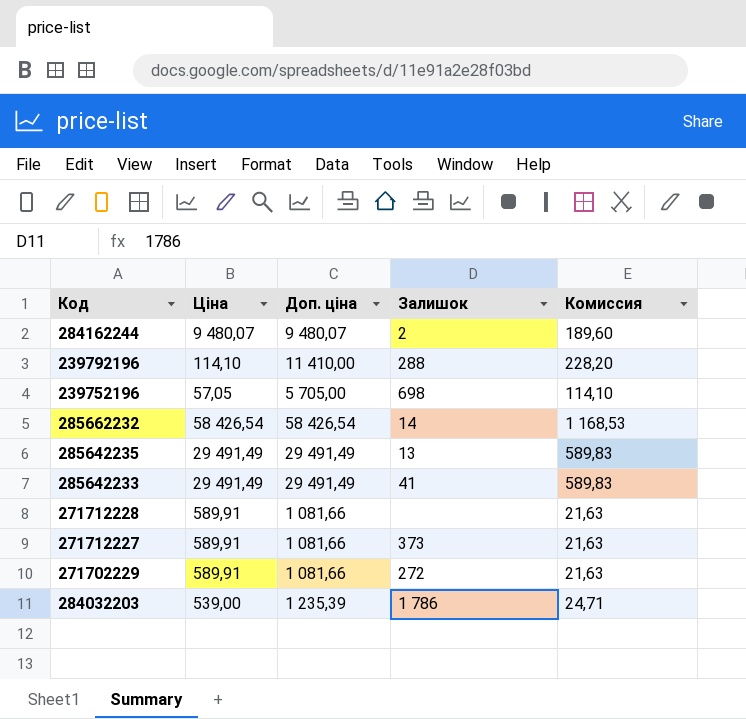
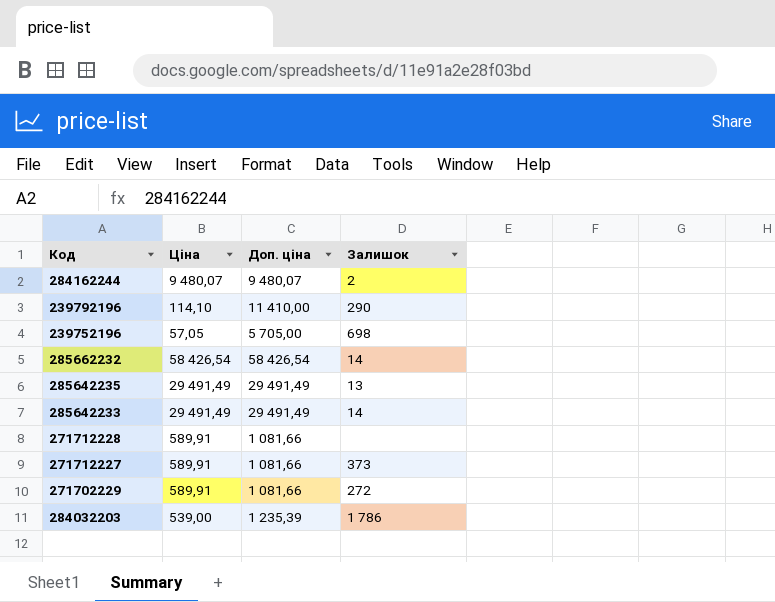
column Комиссия | formula: [Доп. ціна] * 0,02 -> none
239792196 | Залишок: 288 -> 290
285642233 | Залишок: 41 -> 14

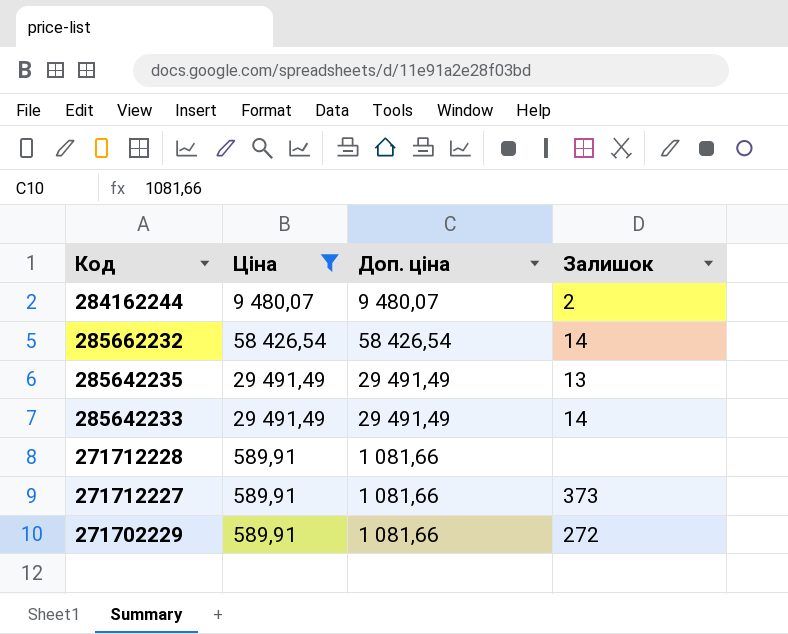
filter: none -> Ціна >= 589,91

